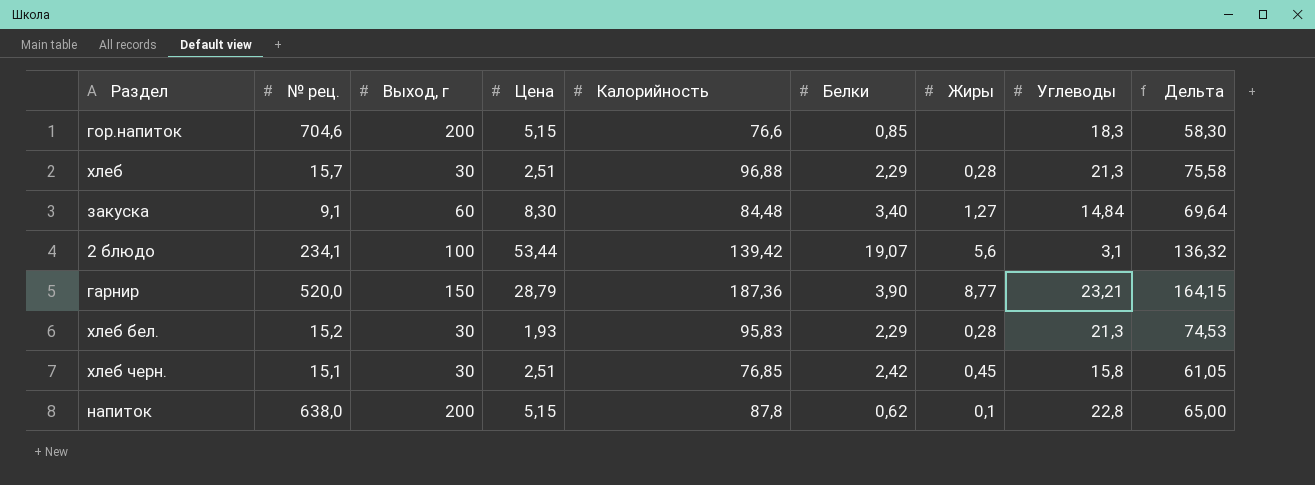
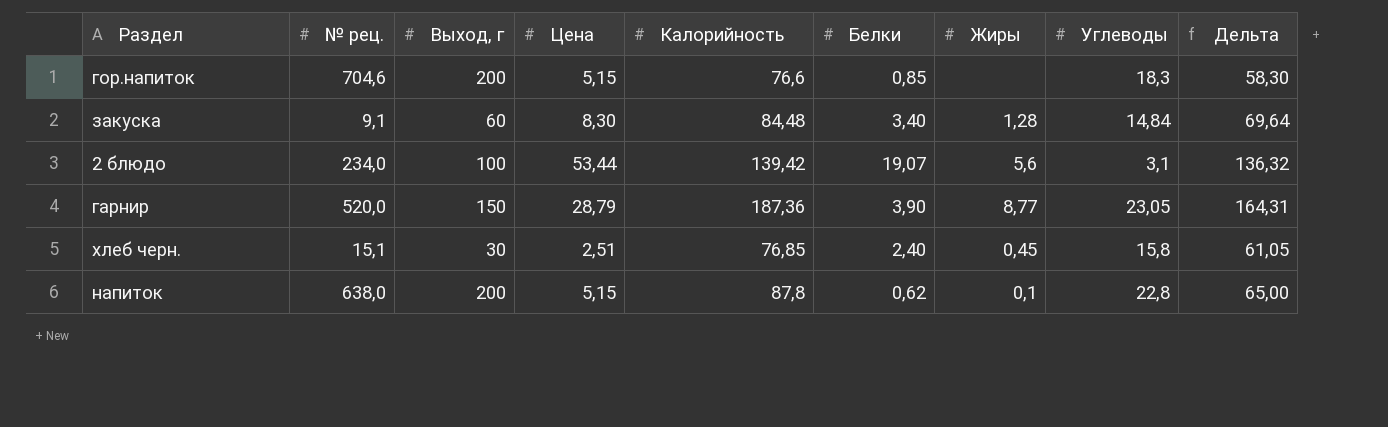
row хлеб: 15,7 | 30 | 2,51 | 96,88 | 2,29 | 0,28 | 21,3 | 75,58 -> none
row хлеб бел.: 15,2 | 30 | 1,93 | 95,83 | 2,29 | 0,28 | 21,3 | 74,53 -> none
закуска | Жиры: 1,27 -> 1,28
2 блюдо | № рец.: 234,1 -> 234,0
гарнир | Углеводы: 23,21 -> 23,05
гарнир | Дельта: 164,15 -> 164,31
хлеб черн. | Белки: 2,42 -> 2,40

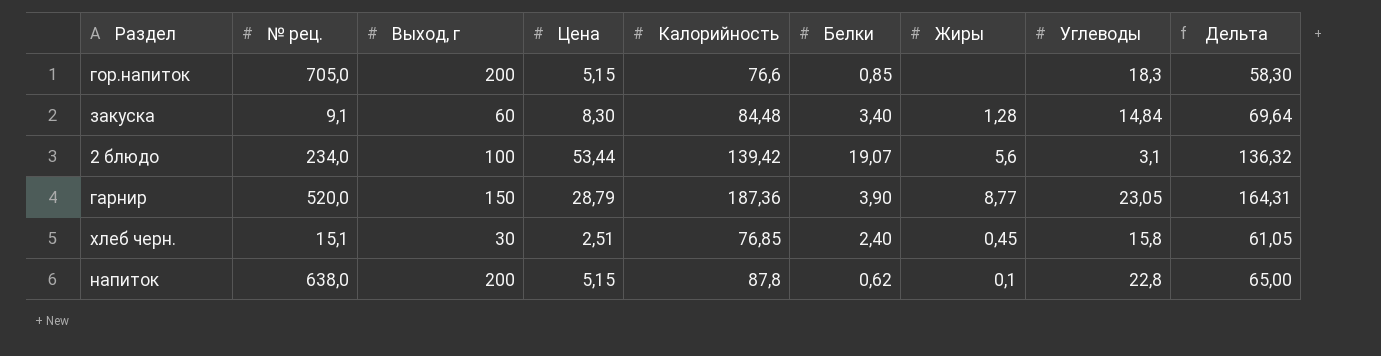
гор.напиток | № рец.: 704,6 -> 705,0

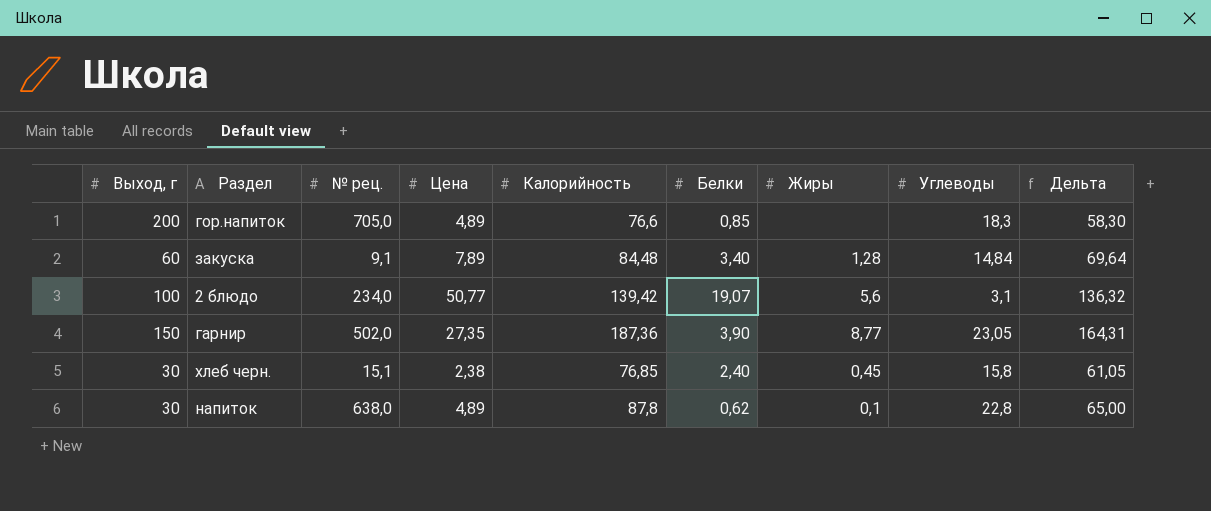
column Выход, г | position: 3 -> 1
гор.напиток | Цена: 5,15 -> 4,89
закуска | Цена: 8,30 -> 7,89
2 блюдо | Цена: 53,44 -> 50,77
гарнир | № рец.: 520,0 -> 502,0
гарнир | Цена: 28,79 -> 27,35
хлеб черн. | Цена: 2,51 -> 2,38
напиток | Выход, г: 200 -> 30
напиток | Цена: 5,15 -> 4,89

